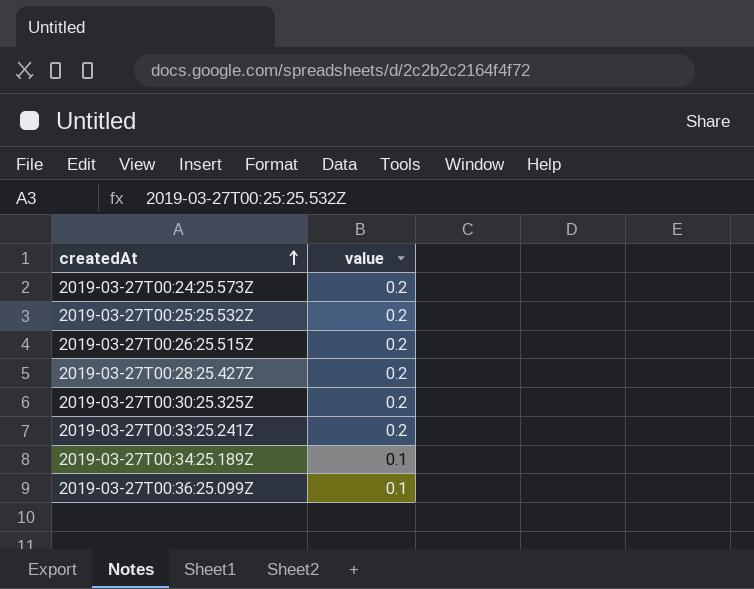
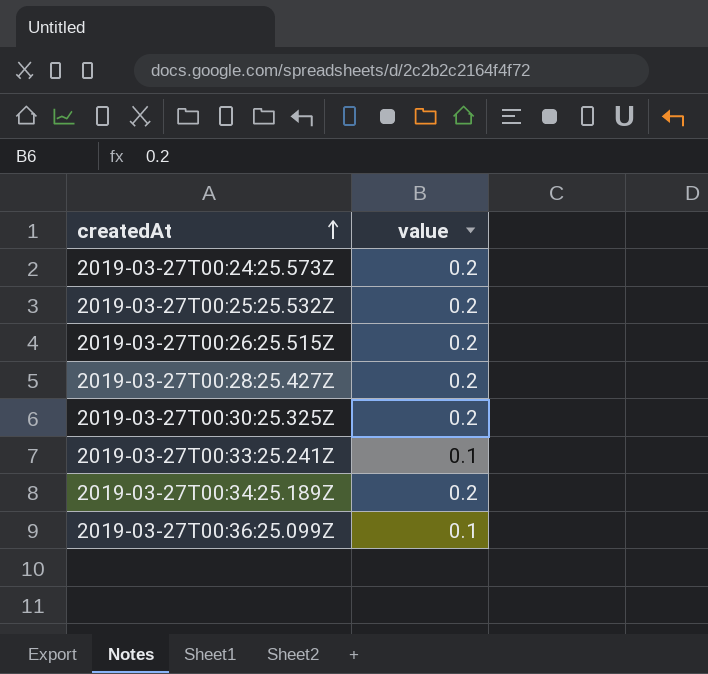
2019-03-27T00:33:25.241Z | value: 0.2 -> 0.1
2019-03-27T00:34:25.189Z | value: 0.1 -> 0.2

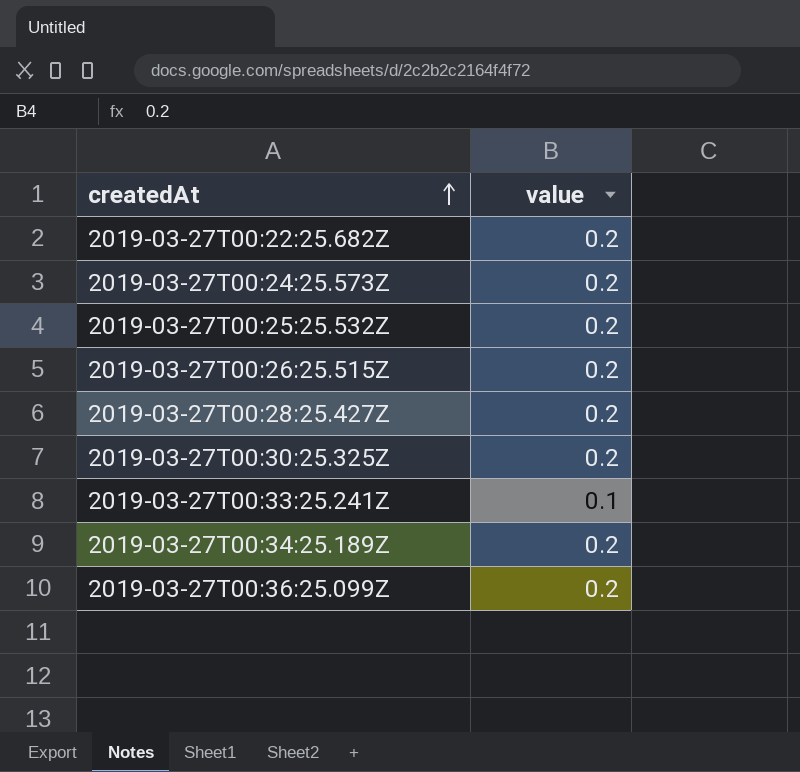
row 2019-03-27T00:22:25.682Z: none -> 0.2
2019-03-27T00:36:25.099Z | value: 0.1 -> 0.2

